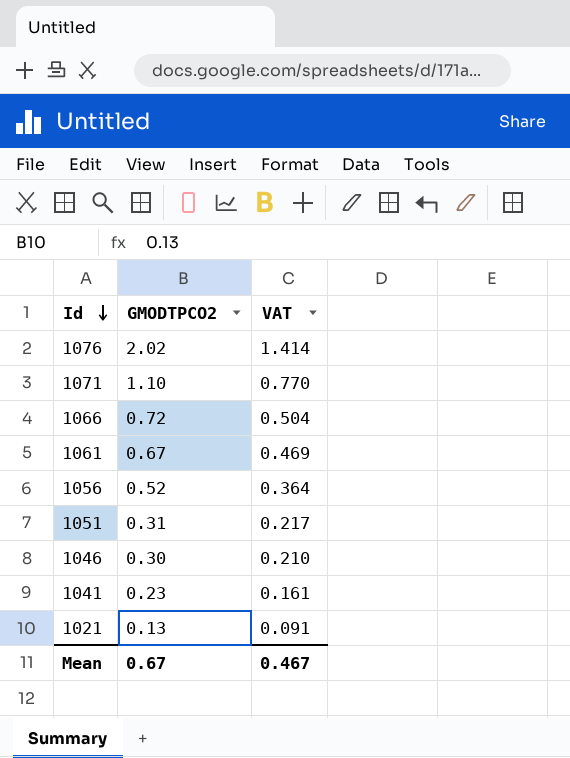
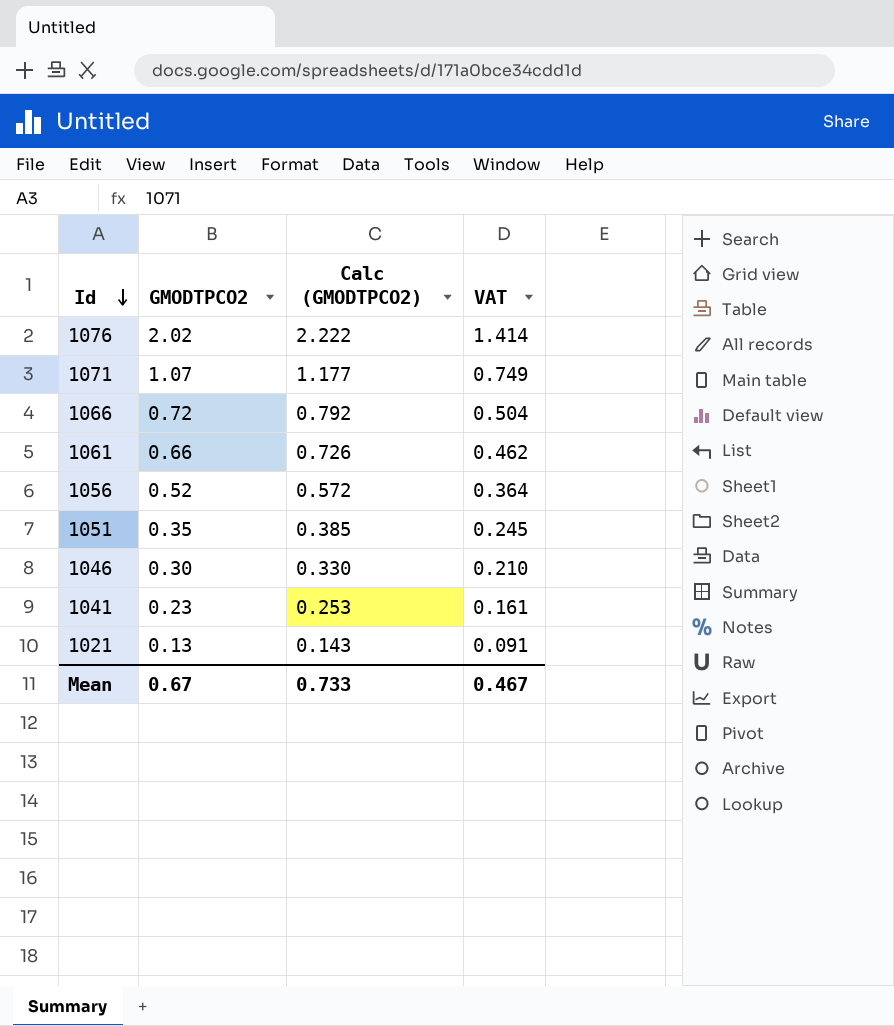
column Calc (GMODTPCO2) | formula: none -> [GMODTPCO2] * 1.1
1071 | GMODTPCO2: 1.10 -> 1.07
1071 | VAT: 0.770 -> 0.749
1061 | GMODTPCO2: 0.67 -> 0.66
1061 | VAT: 0.469 -> 0.462
1051 | GMODTPCO2: 0.31 -> 0.35
1051 | VAT: 0.217 -> 0.245

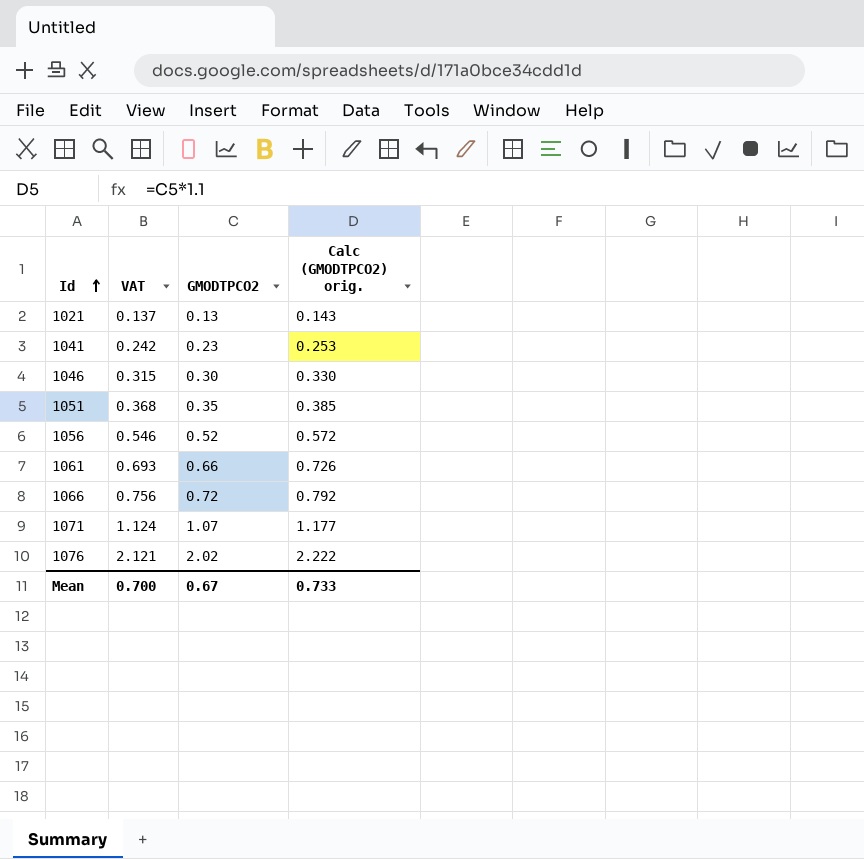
row order: Id descending -> Id ascending
column VAT | formula: [GMODTPCO2] * 0.7 -> [GMODTPCO2] * 1.05
column VAT | position: 4 -> 2
column name: Calc (GMODTPCO2) -> Calc (GMODTPCO2) orig.
Mean | VAT: 0.467 -> 0.700

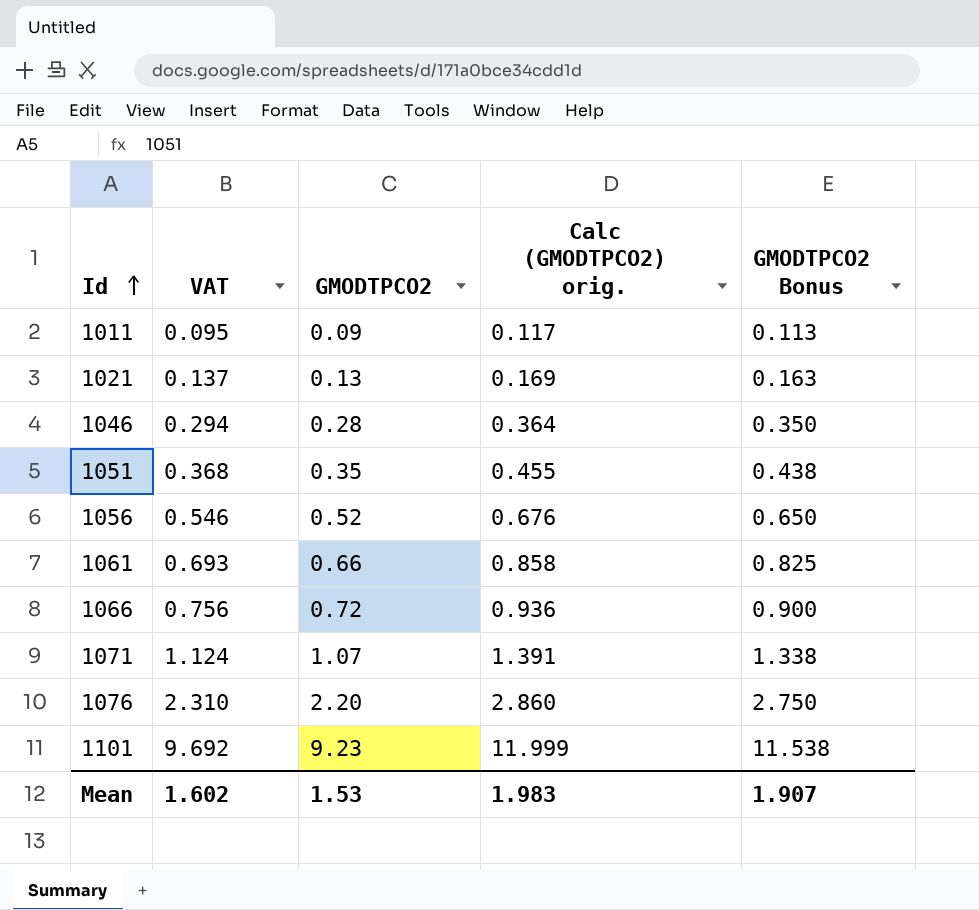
column Calc (GMODTPCO2) orig. | formula: [GMODTPCO2] * 1.1 -> [GMODTPCO2] * 1.3
column GMODTPCO2 Bonus | formula: none -> [GMODTPCO2] * 1.25
row 1041: 0.242 | 0.23 | 0.253 -> none
row 1011: none -> 0.095 | 0.09 | 0.117 | 0.113
1046 | VAT: 0.315 -> 0.294
1046 | GMODTPCO2: 0.30 -> 0.28
1076 | VAT: 2.121 -> 2.310
1076 | GMODTPCO2: 2.02 -> 2.20
row 1101: none -> 9.692 | 9.23 | 11.999 | 11.538
Mean | VAT: 0.700 -> 1.602
Mean | GMODTPCO2: 0.67 -> 1.53
Mean | Calc (GMODTPCO2) orig.: 0.733 -> 1.983

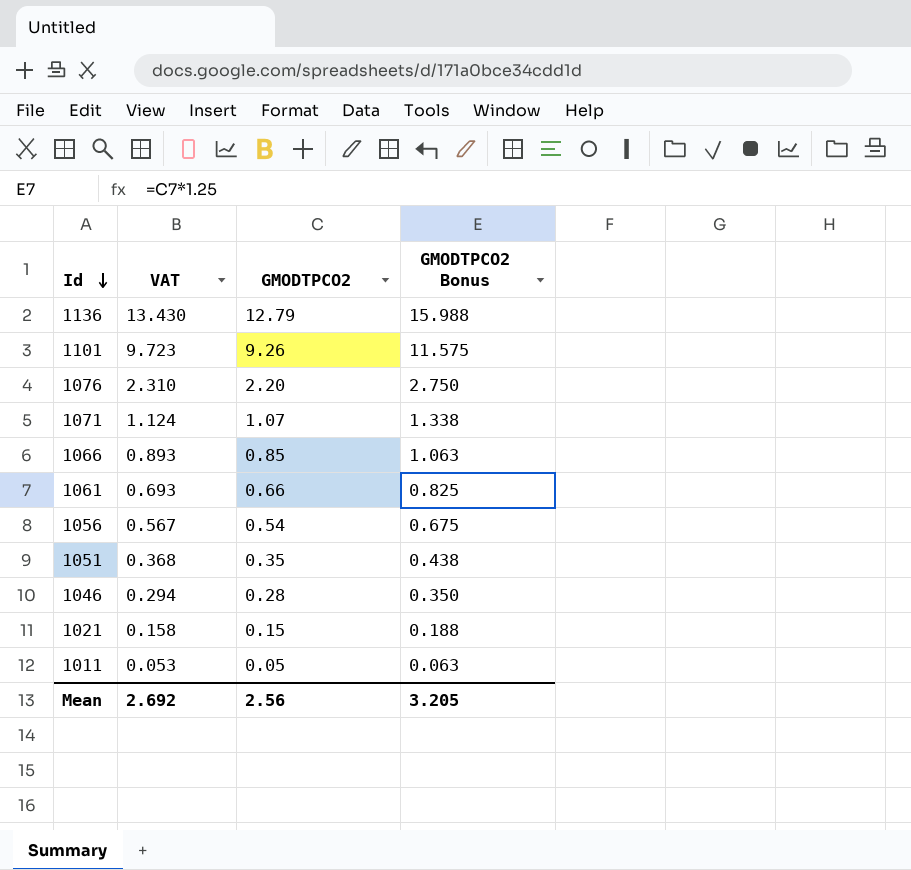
row order: Id ascending -> Id descending
column Calc (GMODTPCO2) orig. | formula: [GMODTPCO2] * 1.3 -> none
row 1136: none -> 13.430 | 12.79 | 15.988
1101 | VAT: 9.692 -> 9.723
1101 | GMODTPCO2: 9.23 -> 9.26
1101 | GMODTPCO2 Bonus: 11.538 -> 11.575
1066 | VAT: 0.756 -> 0.893
1066 | GMODTPCO2: 0.72 -> 0.85
1066 | GMODTPCO2 Bonus: 0.900 -> 1.063
1056 | VAT: 0.546 -> 0.567
1056 | GMODTPCO2: 0.52 -> 0.54
1056 | GMODTPCO2 Bonus: 0.650 -> 0.675
1021 | VAT: 0.137 -> 0.158
1021 | GMODTPCO2: 0.13 -> 0.15
1021 | GMODTPCO2 Bonus: 0.163 -> 0.188
1011 | VAT: 0.095 -> 0.053
1011 | GMODTPCO2: 0.09 -> 0.05
1011 | GMODTPCO2 Bonus: 0.113 -> 0.063
Mean | VAT: 1.602 -> 2.692
Mean | GMODTPCO2: 1.53 -> 2.56
Mean | GMODTPCO2 Bonus: 1.907 -> 3.205

